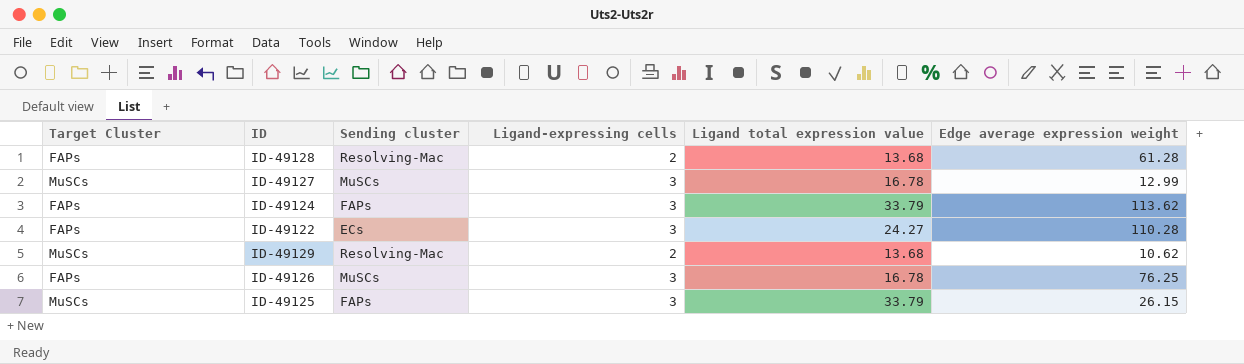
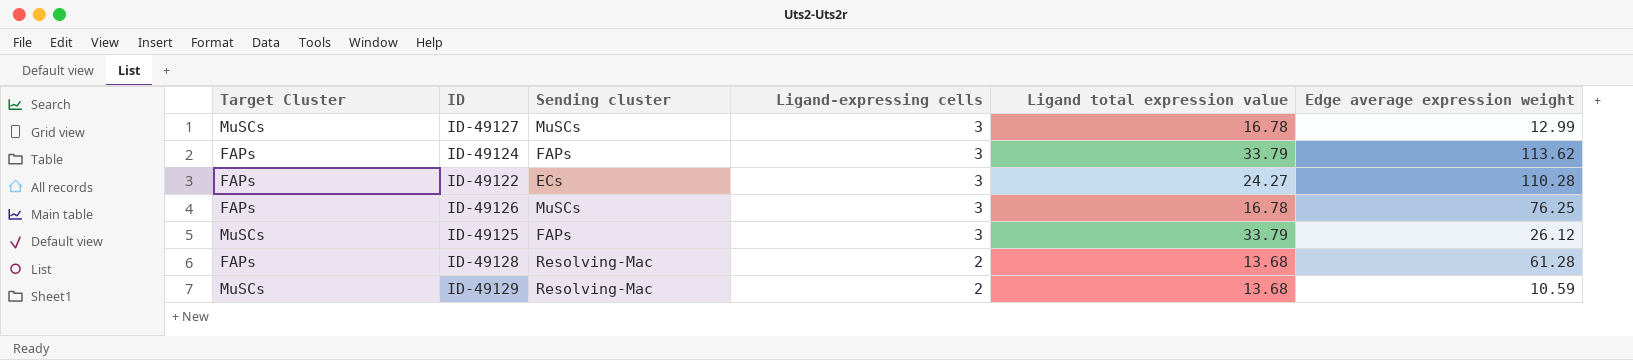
row order: none -> Ligand-expressing cells descending
ID-49125 | Edge average expression weight: 26.15 -> 26.12
ID-49129 | Edge average expression weight: 10.62 -> 10.59

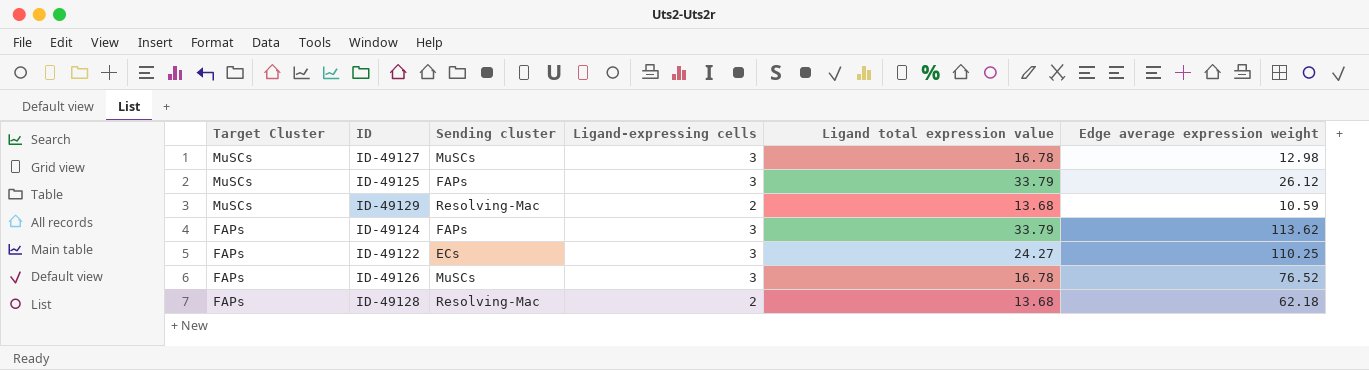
row order: Ligand-expressing cells descending -> Target Cluster descending
ID-49127 | Edge average expression weight: 12.99 -> 12.98
ID-49122 | Edge average expression weight: 110.28 -> 110.25
ID-49126 | Edge average expression weight: 76.25 -> 76.52
ID-49128 | Edge average expression weight: 61.28 -> 62.18

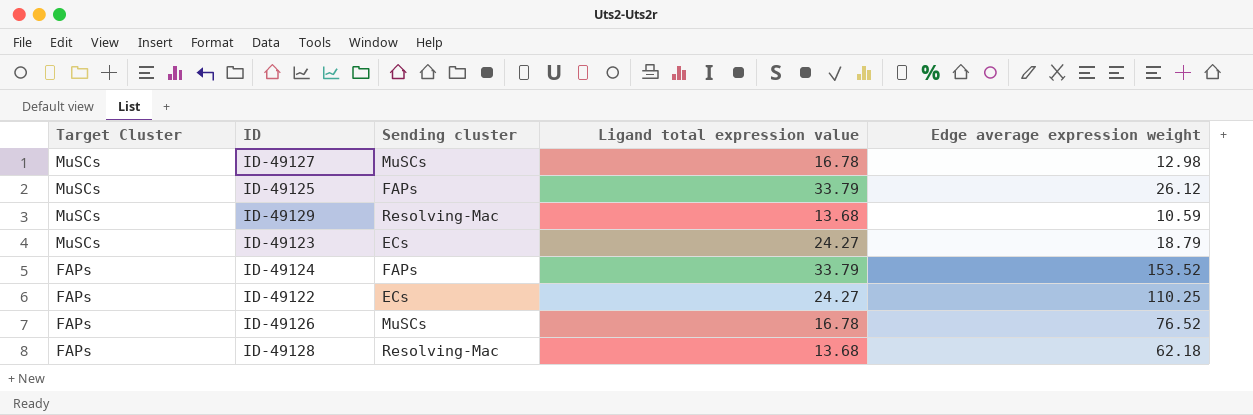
column Ligand-expressing cells | position: 4 -> none
row ID-49123: none -> MuSCs | ECs | 24.27 | 18.79
ID-49124 | Edge average expression weight: 113.62 -> 153.52

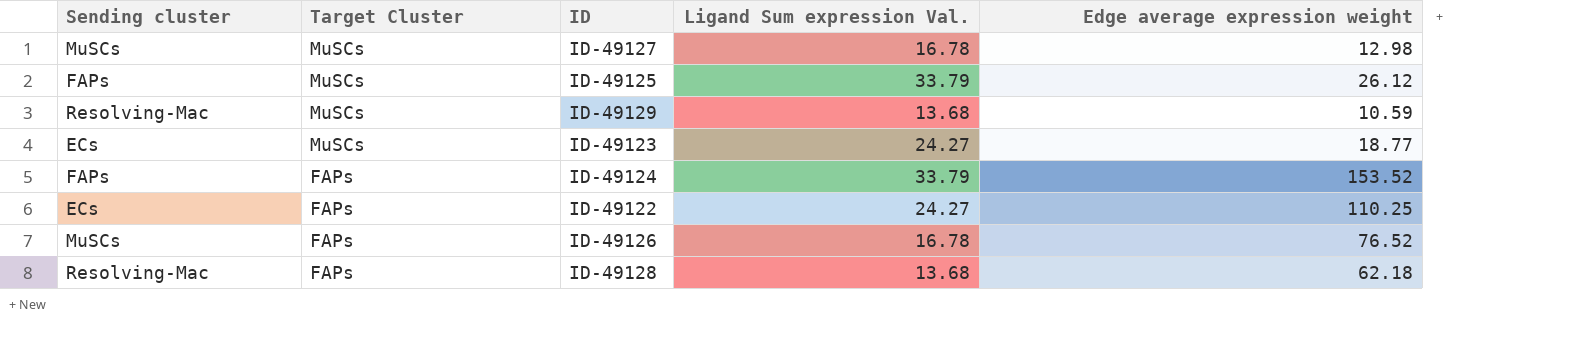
column Sending cluster | position: 3 -> 1
column name: Ligand total expression value -> Ligand Sum expression Val.
ID-49123 | Edge average expression weight: 18.79 -> 18.77

